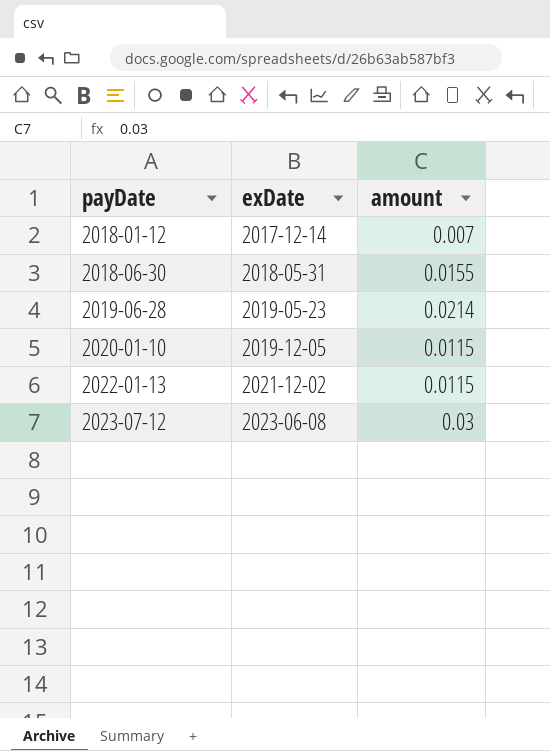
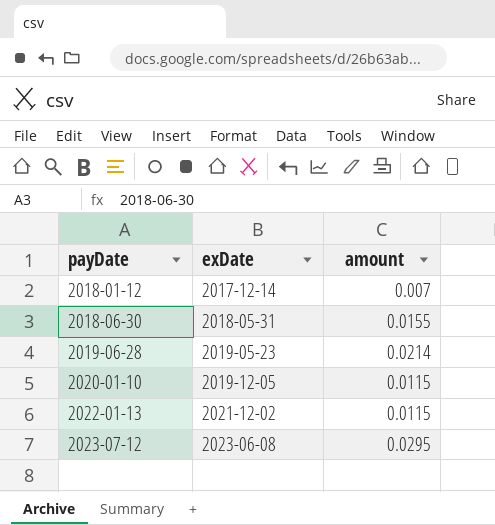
2023-07-12 | amount: 0.03 -> 0.0295

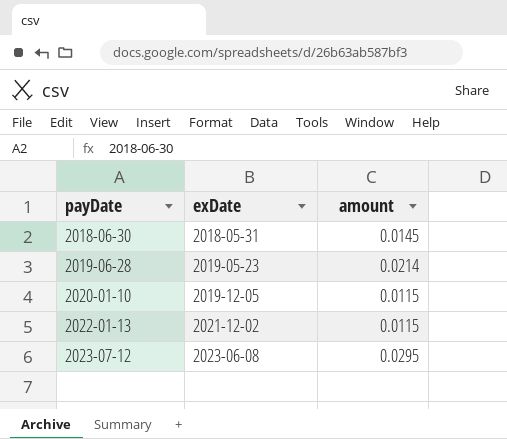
row 2018-01-12: 2017-12-14 | 0.007 -> none
2018-06-30 | amount: 0.0155 -> 0.0145

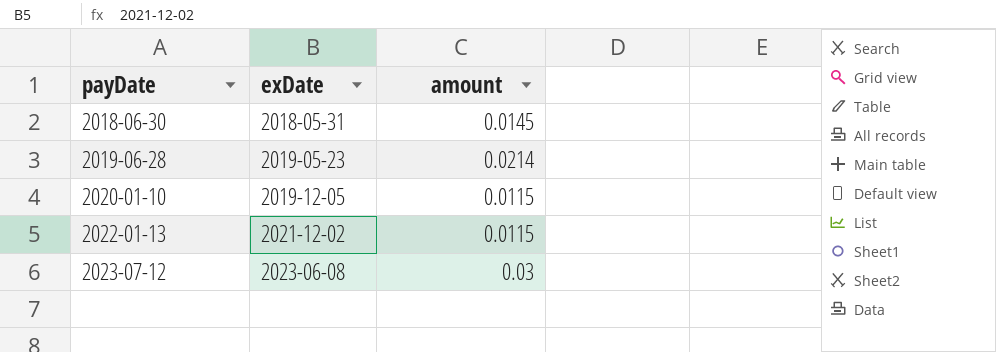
2023-07-12 | amount: 0.0295 -> 0.03

